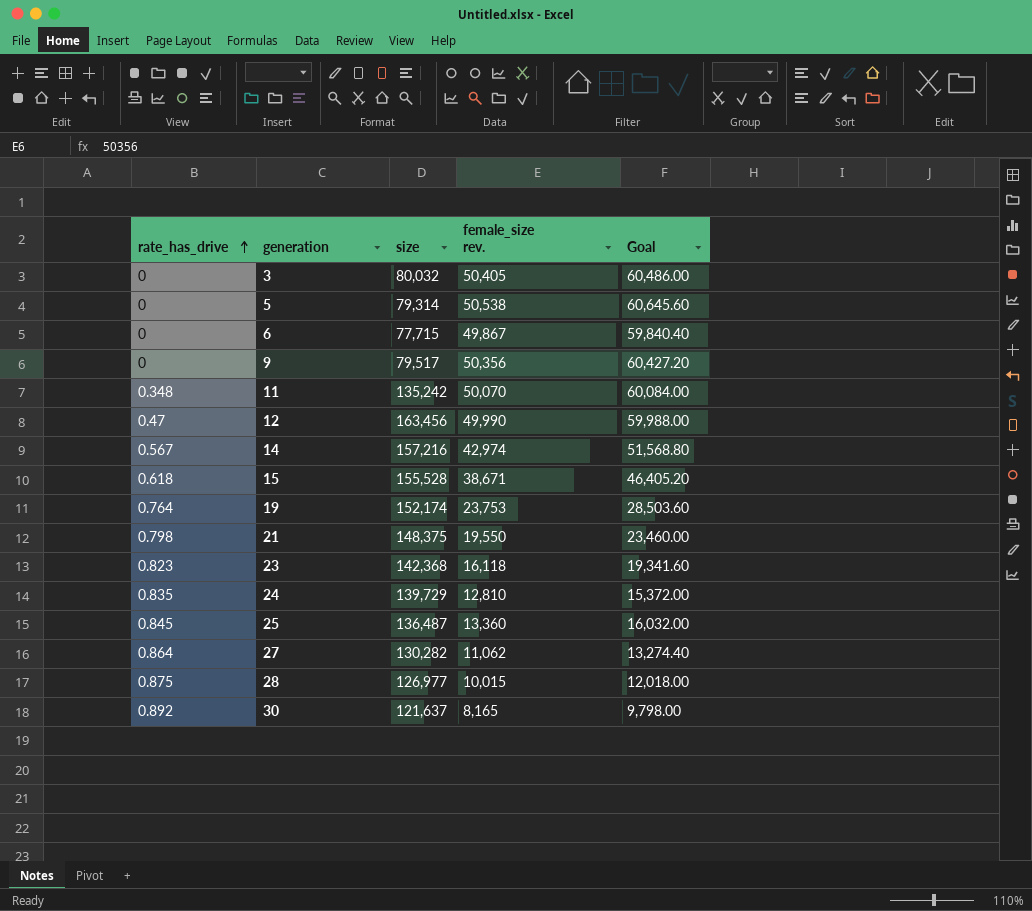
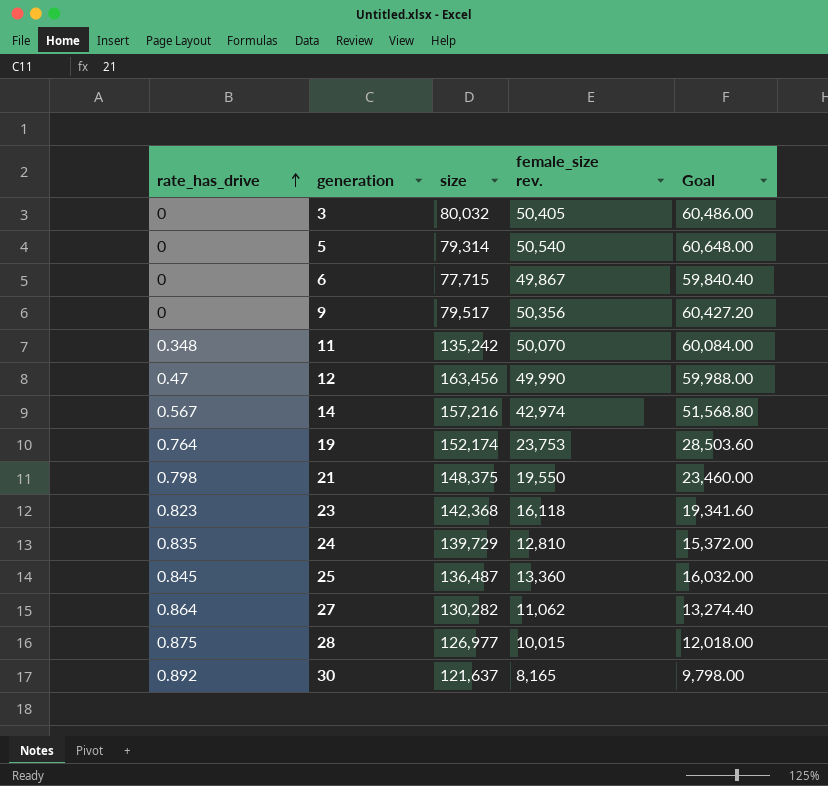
row 15: 0.618 | 155,528 | 38,671 | 46,405.20 -> none
5 | female_size rev.: 50,538 -> 50,540
5 | Goal: 60,645.60 -> 60,648.00

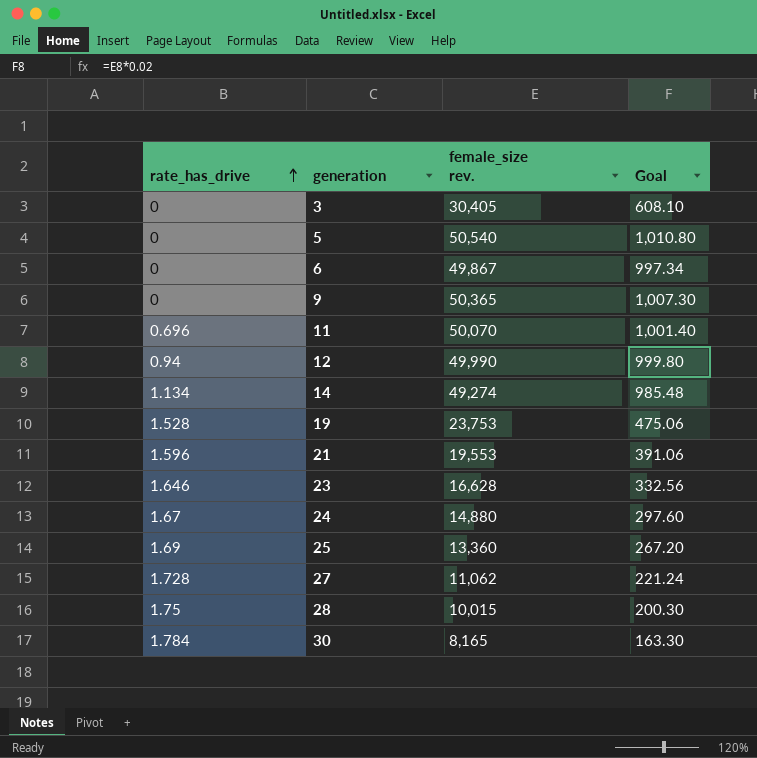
column size | position: 3 -> none
column Goal | formula: [female_size rev.] * 1.2 -> [female_size rev.] * 0.02
3 | female_size rev.: 50,405 -> 30,405
9 | female_size rev.: 50,356 -> 50,365
11 | rate_has_drive: 0.348 -> 0.696
12 | rate_has_drive: 0.47 -> 0.94
14 | rate_has_drive: 0.567 -> 1.134
14 | female_size rev.: 42,974 -> 49,274
19 | rate_has_drive: 0.764 -> 1.528
21 | rate_has_drive: 0.798 -> 1.596
21 | female_size rev.: 19,550 -> 19,553
23 | rate_has_drive: 0.823 -> 1.646
23 | female_size rev.: 16,118 -> 16,628
24 | rate_has_drive: 0.835 -> 1.67
24 | female_size rev.: 12,810 -> 14,880
25 | rate_has_drive: 0.845 -> 1.69
27 | rate_has_drive: 0.864 -> 1.728
28 | rate_has_drive: 0.875 -> 1.75
30 | rate_has_drive: 0.892 -> 1.784

